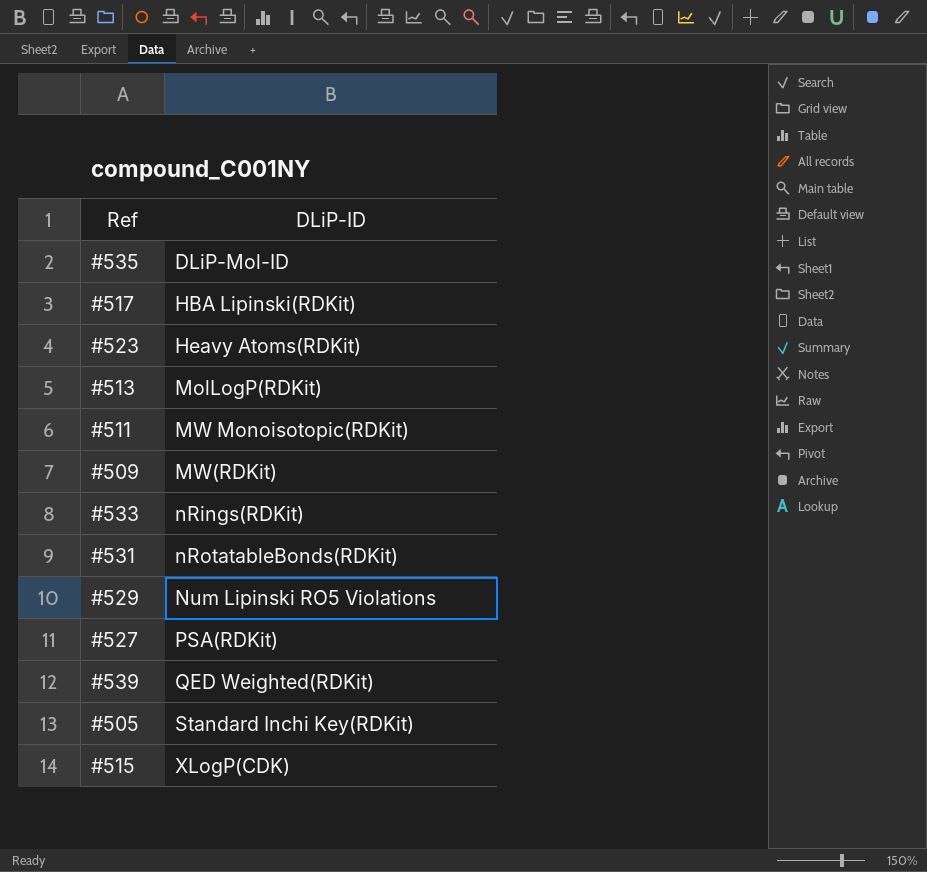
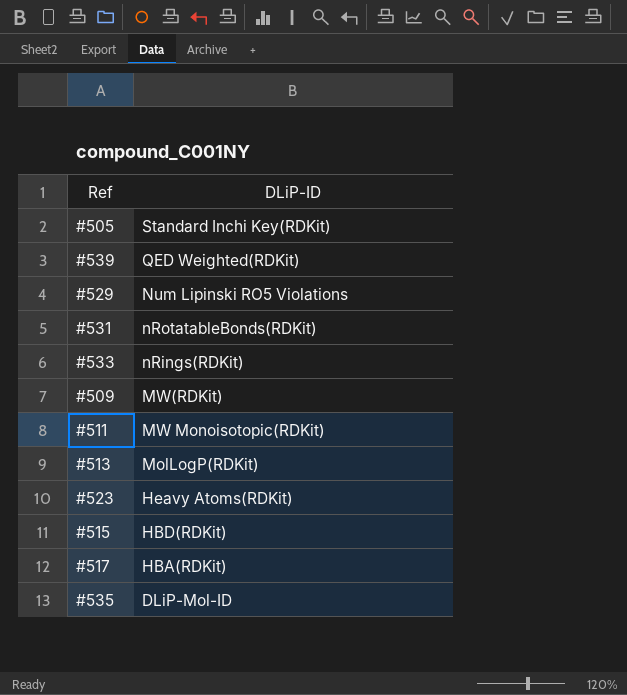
row order: DLiP-ID ascending -> DLiP-ID descending
row #527: PSA(RDKit) -> none
#515 | DLiP-ID: XLogP(CDK) -> HBD(RDKit)
#517 | DLiP-ID: HBA Lipinski(RDKit) -> HBA(RDKit)

